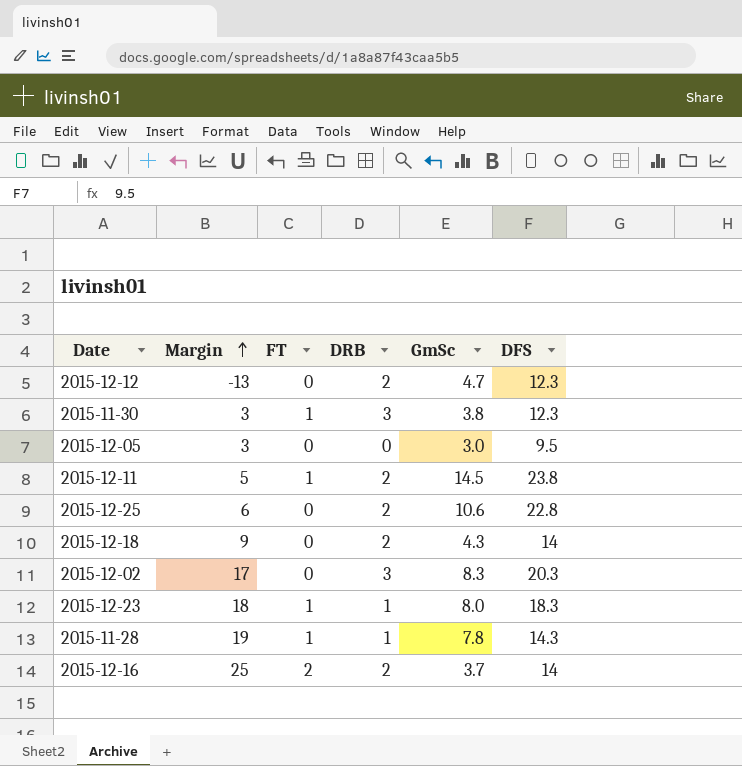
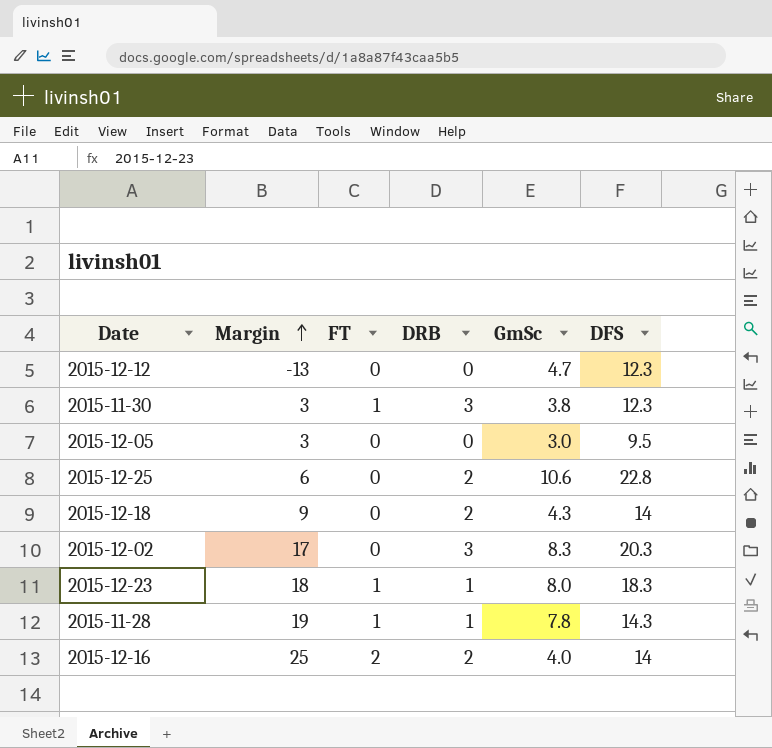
row 2015-12-11: 5 | 1 | 2 | 14.5 | 23.8 -> none
2015-12-12 | DRB: 2 -> 0
2015-12-16 | GmSc: 3.7 -> 4.0

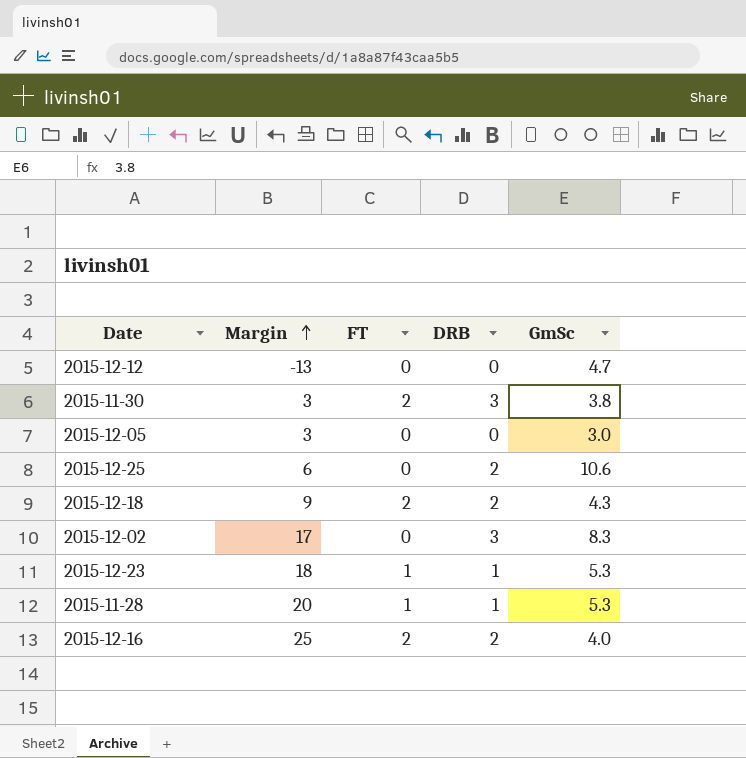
column DFS | position: 6 -> none
2015-11-30 | FT: 1 -> 2
2015-12-18 | FT: 0 -> 2
2015-12-23 | GmSc: 8.0 -> 5.3
2015-11-28 | Margin: 19 -> 20
2015-11-28 | GmSc: 7.8 -> 5.3

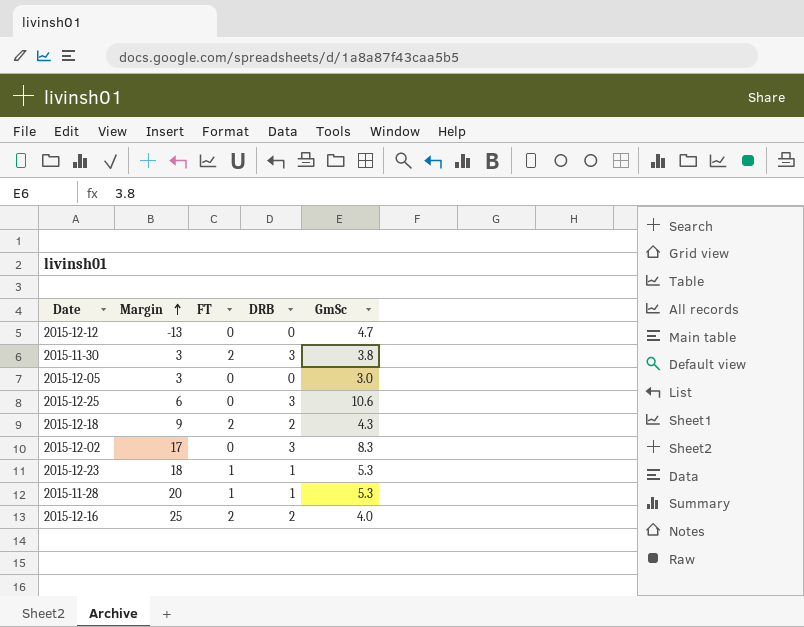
2015-12-25 | DRB: 2 -> 3

